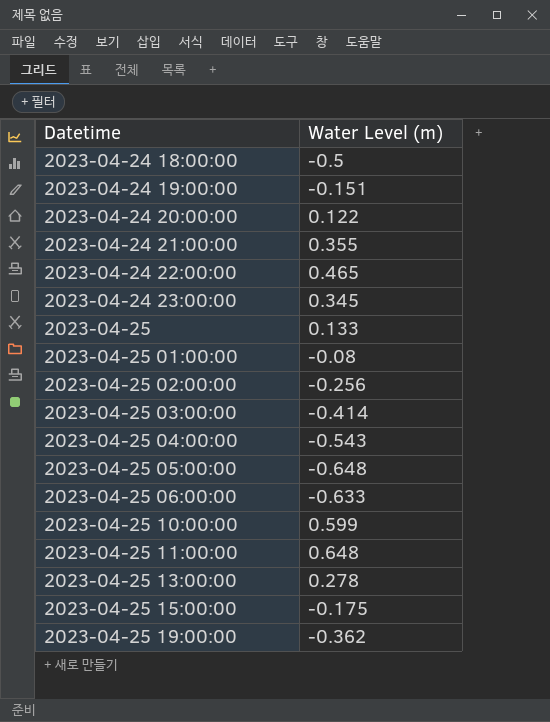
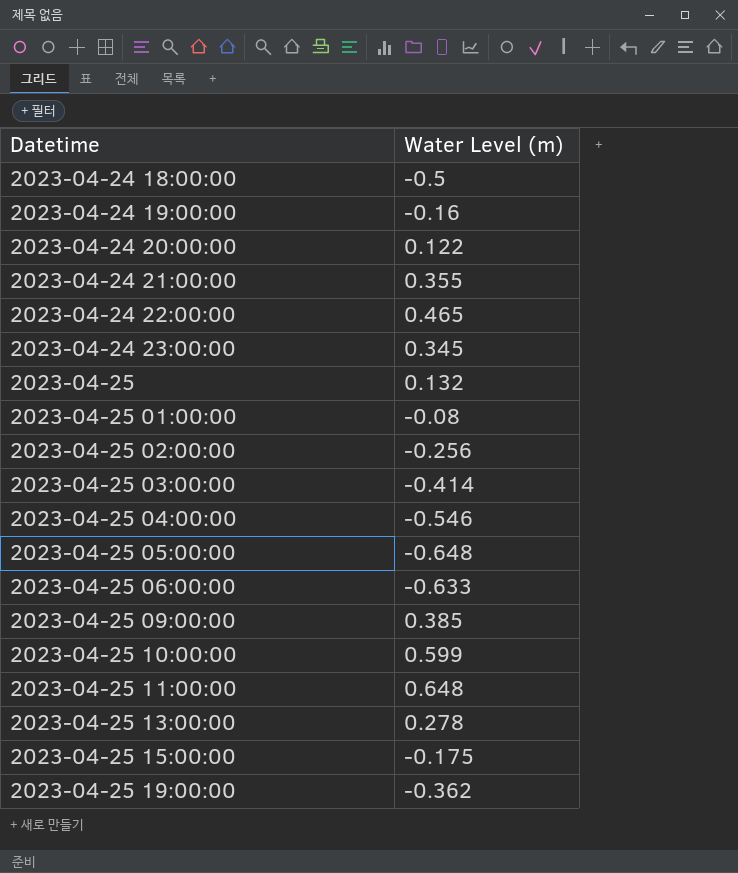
2023-04-24 19:00:00 | Water Level (m): -0.151 -> -0.16
2023-04-25 | Water Level (m): 0.133 -> 0.132
2023-04-25 04:00:00 | Water Level (m): -0.543 -> -0.546
row 2023-04-25 09:00:00: none -> 0.385

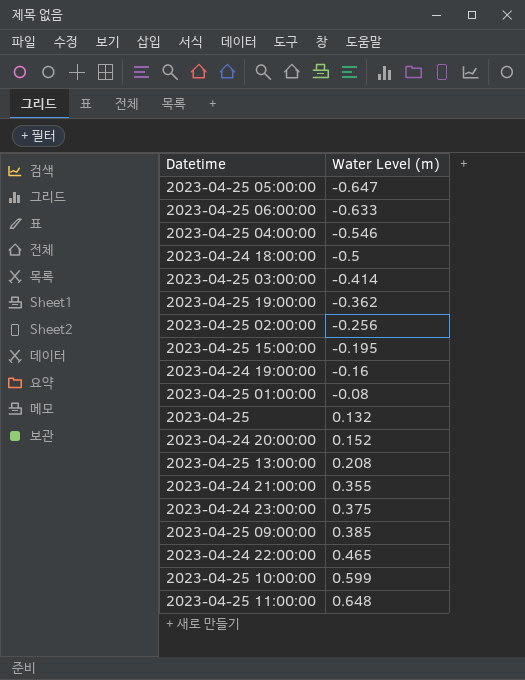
row order: Datetime ascending -> Water Level (m) ascending
2023-04-25 05:00:00 | Water Level (m): -0.648 -> -0.647
2023-04-25 15:00:00 | Water Level (m): -0.175 -> -0.195
2023-04-24 20:00:00 | Water Level (m): 0.122 -> 0.152
2023-04-25 13:00:00 | Water Level (m): 0.278 -> 0.208
2023-04-24 23:00:00 | Water Level (m): 0.345 -> 0.375

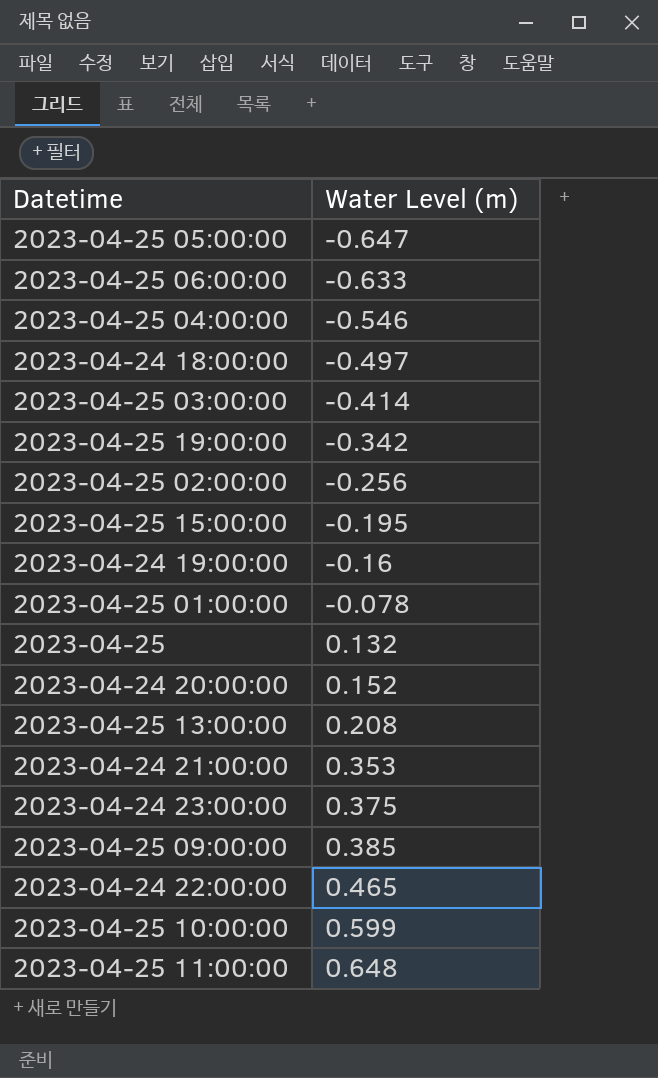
2023-04-24 18:00:00 | Water Level (m): -0.5 -> -0.497
2023-04-25 19:00:00 | Water Level (m): -0.362 -> -0.342
2023-04-25 01:00:00 | Water Level (m): -0.08 -> -0.078
2023-04-24 21:00:00 | Water Level (m): 0.355 -> 0.353

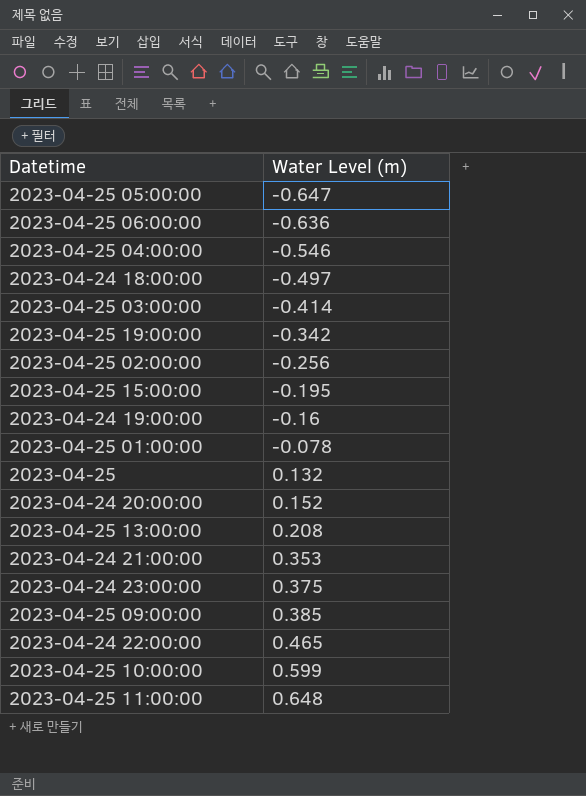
2023-04-25 06:00:00 | Water Level (m): -0.633 -> -0.636

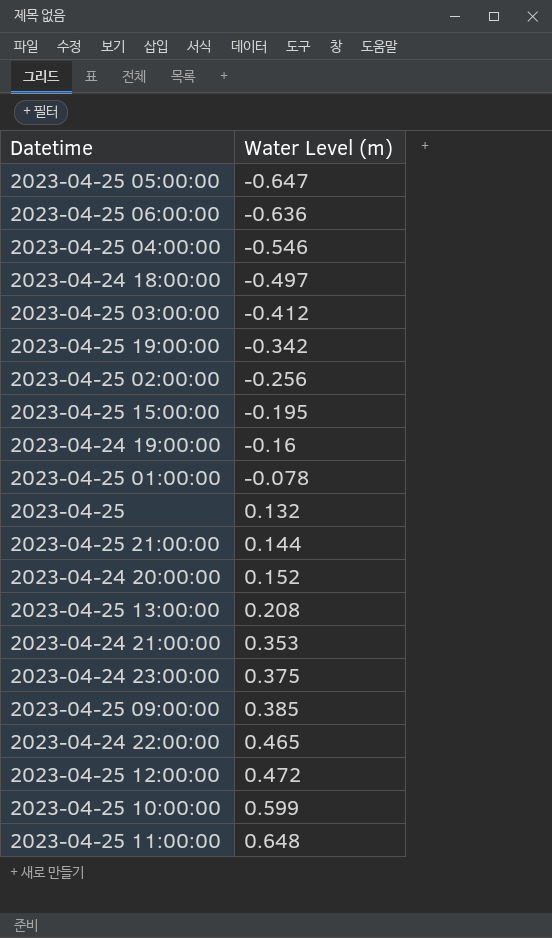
2023-04-25 03:00:00 | Water Level (m): -0.414 -> -0.412
row 2023-04-25 21:00:00: none -> 0.144
row 2023-04-25 12:00:00: none -> 0.472

